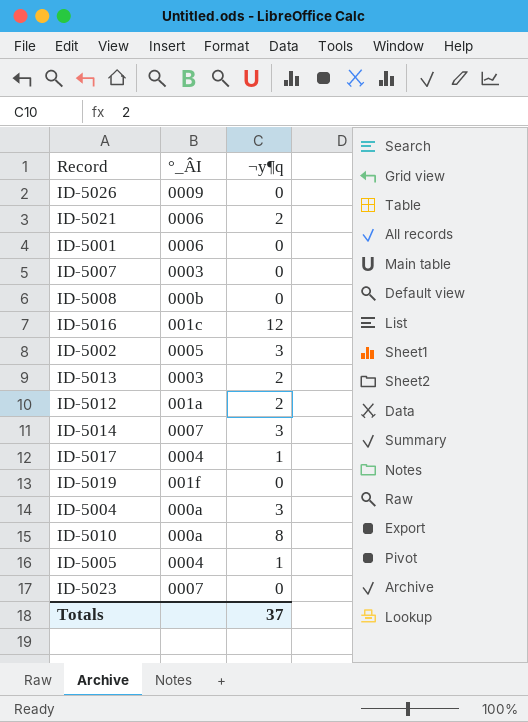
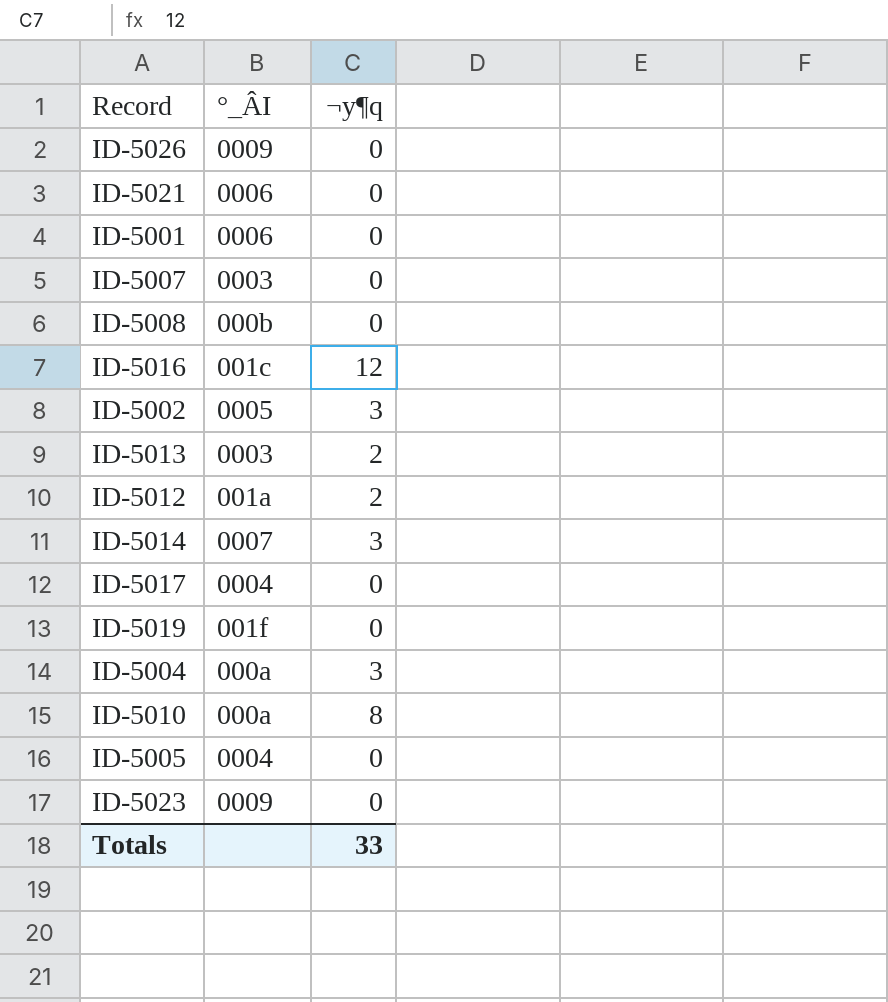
ID-5021 | ¬y¶q: 2 -> 0
ID-5017 | ¬y¶q: 1 -> 0
ID-5005 | ¬y¶q: 1 -> 0
ID-5023 | °_ÂI: 0007 -> 0009
Totals | ¬y¶q: 37 -> 33

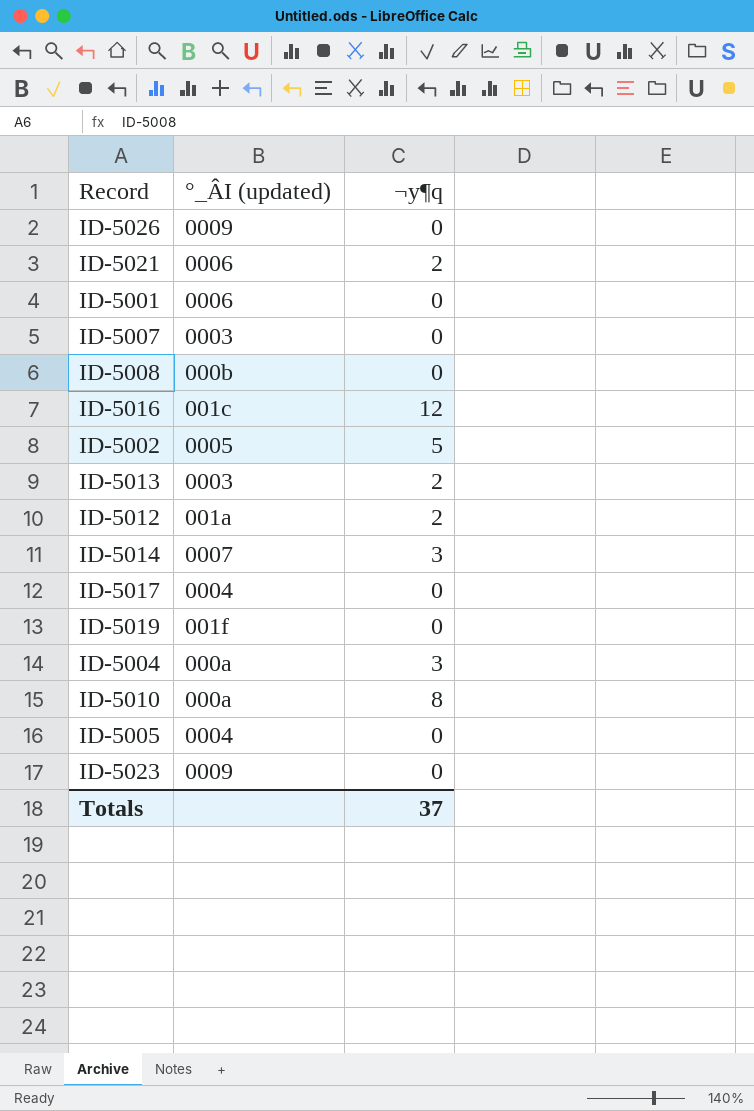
column name: °_ÂI -> °_ÂI (updated)
ID-5021 | ¬y¶q: 0 -> 2
ID-5002 | ¬y¶q: 3 -> 5
Totals | ¬y¶q: 33 -> 37

